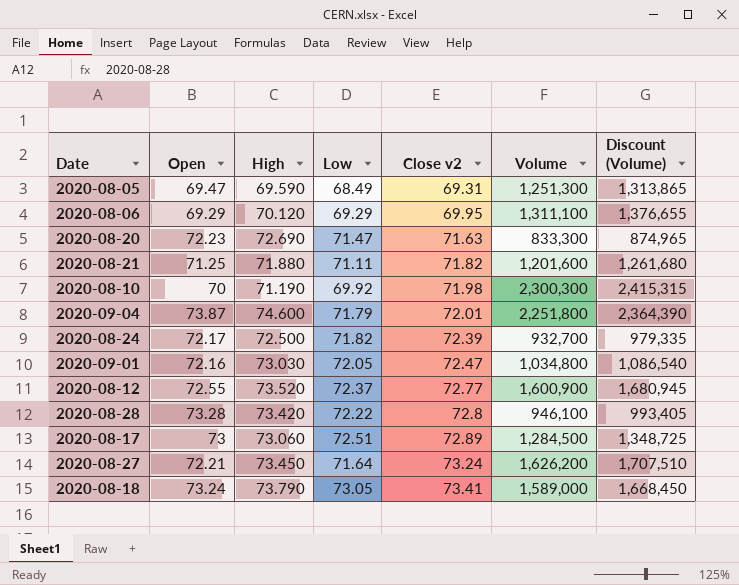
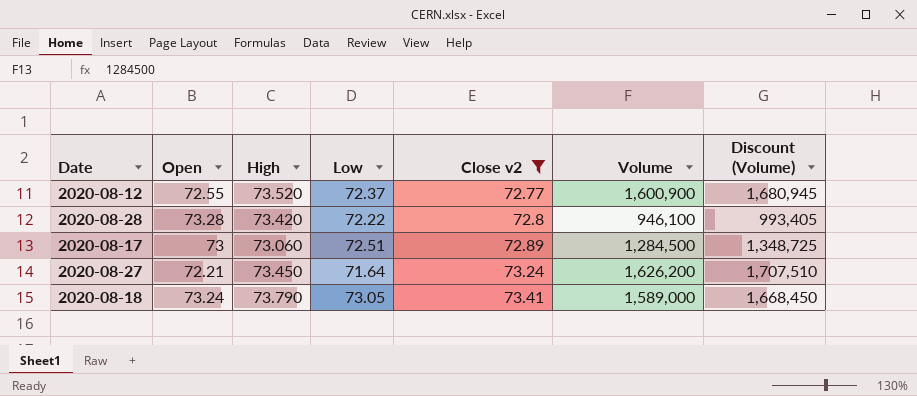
filter: none -> Close v2 >= 72.77

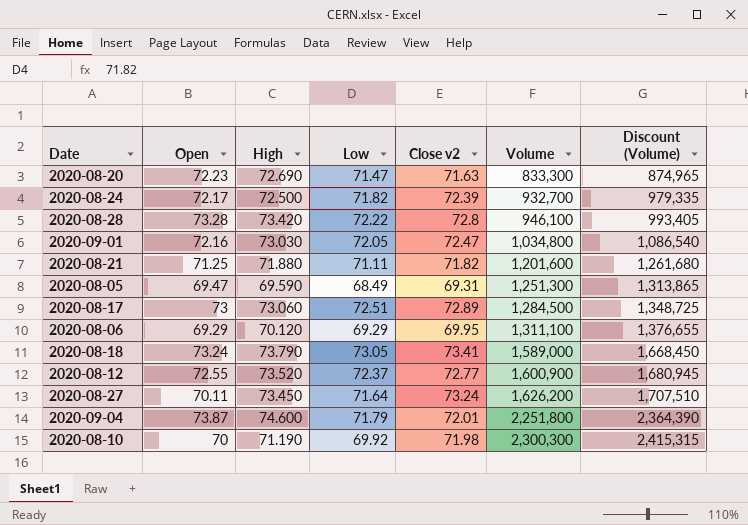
filter: Close v2 >= 72.77 -> none
row order: Close v2 ascending -> Volume ascending
2020-08-27 | Open: 72.21 -> 70.11

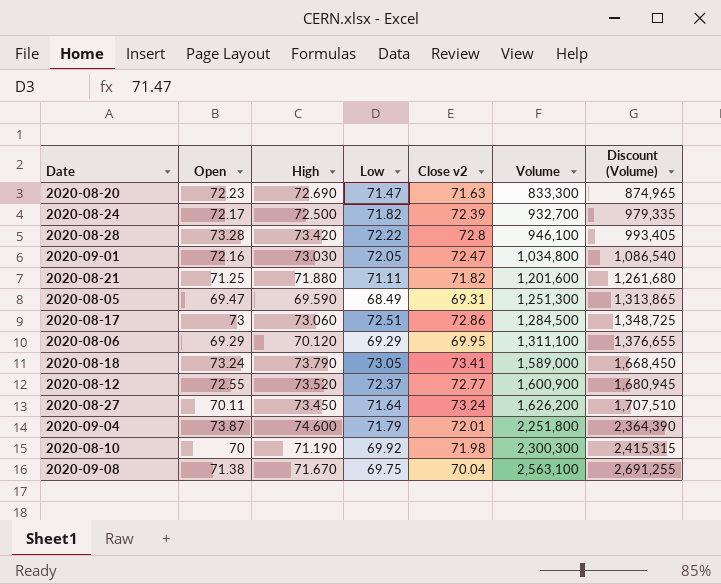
2020-08-17 | Close v2: 72.89 -> 72.86
row 2020-09-08: none -> 71.38 | 71.670 | 69.75 | 70.04 | 2,563,100 | 2,691,255

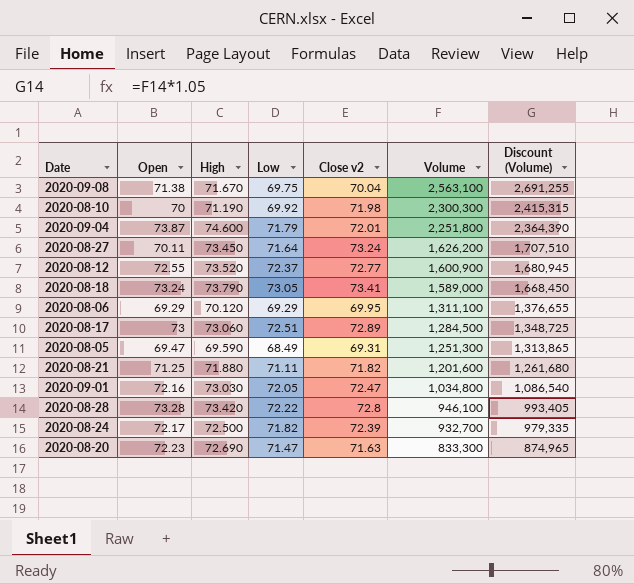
row order: Volume ascending -> Volume descending
2020-08-17 | Close v2: 72.86 -> 72.89

